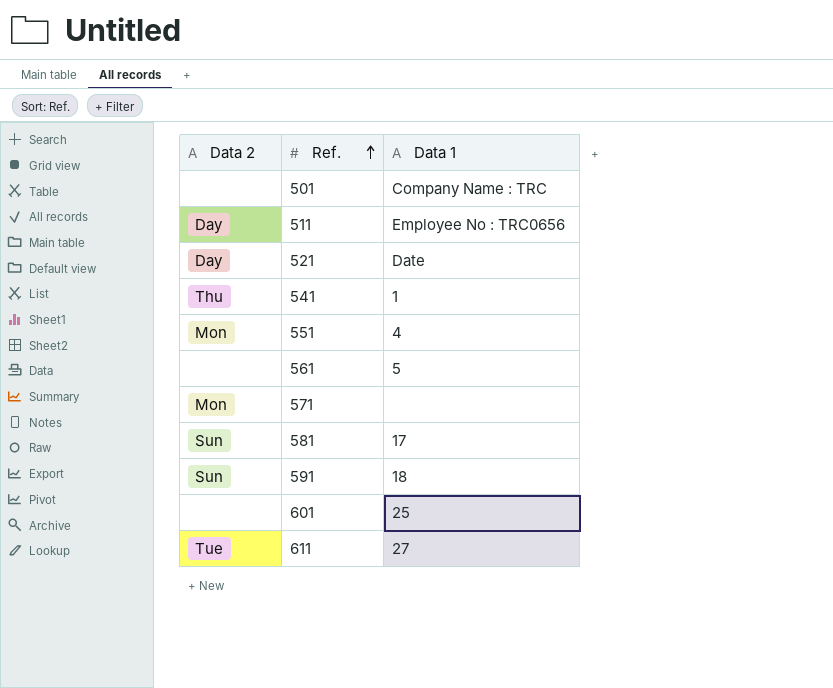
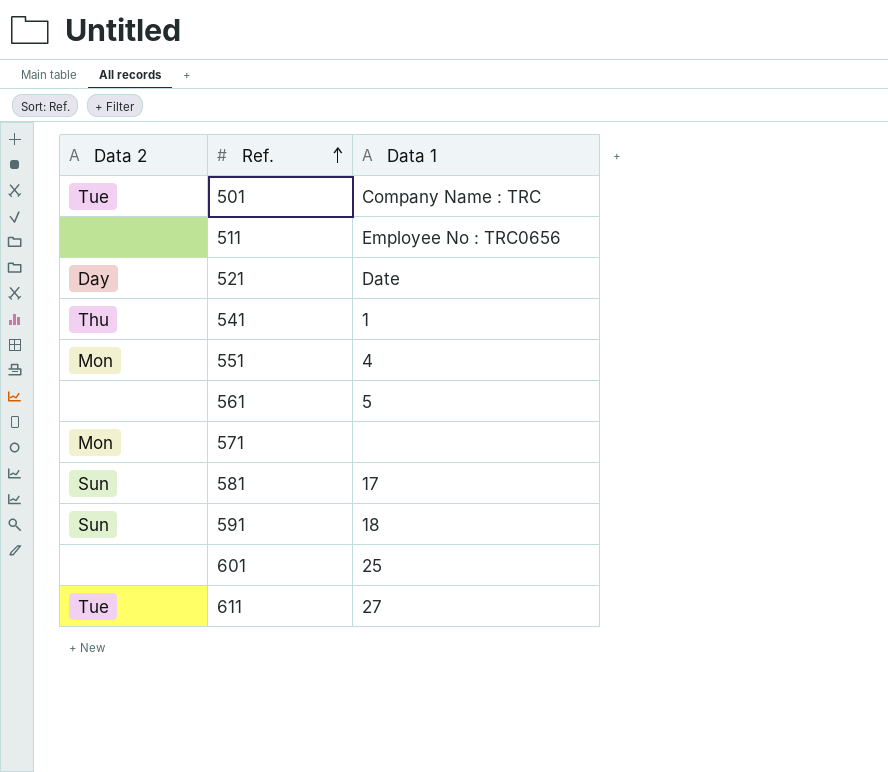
501 | Data 2: none -> Tue
511 | Data 2: Day -> none

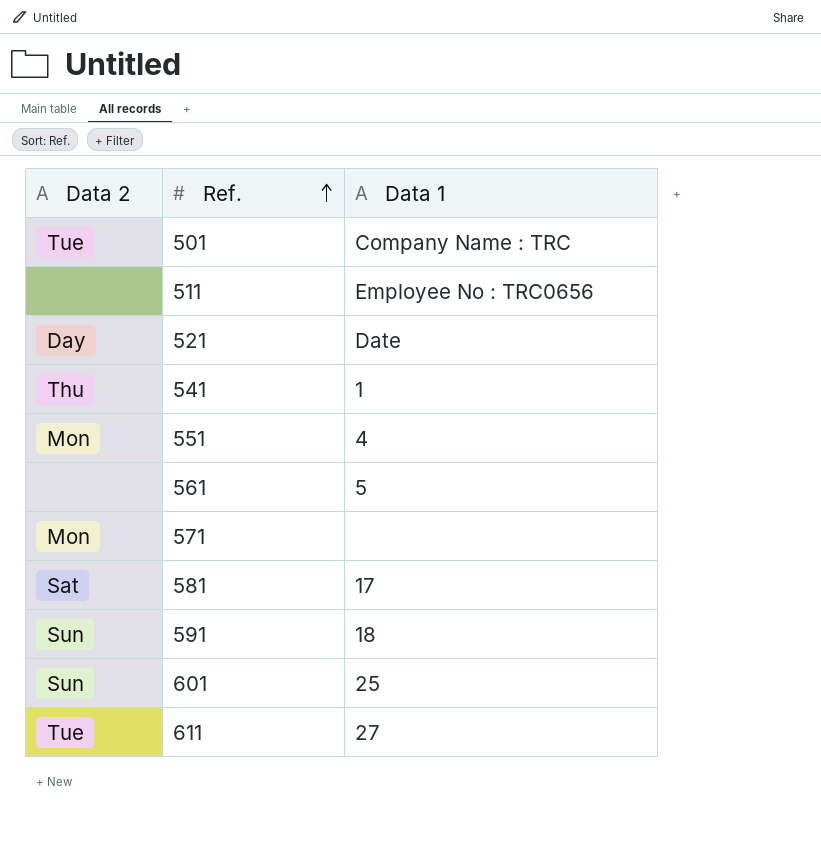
581 | Data 2: Sun -> Sat
601 | Data 2: none -> Sun

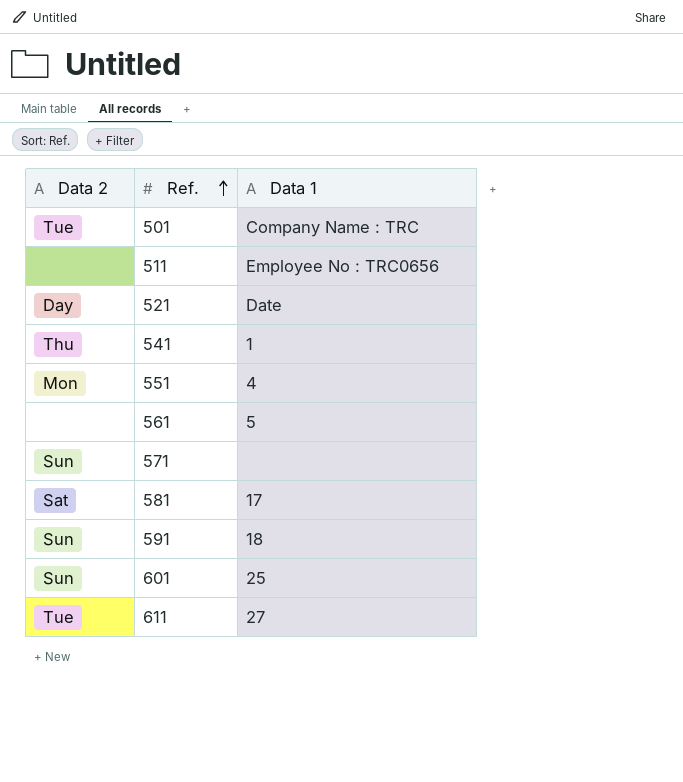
571 | Data 2: Mon -> Sun

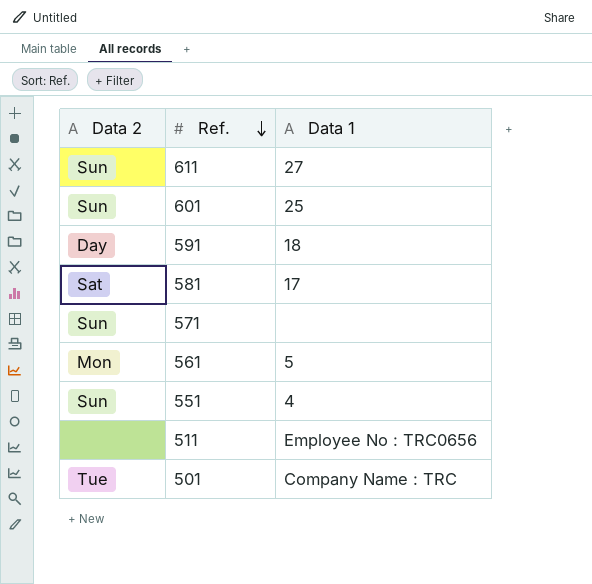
row order: Ref. ascending -> Ref. descending
row 521: Day | Date -> none
row 541: Thu | 1 -> none
611 | Data 2: Tue -> Sun
591 | Data 2: Sun -> Day
561 | Data 2: none -> Mon
551 | Data 2: Mon -> Sun

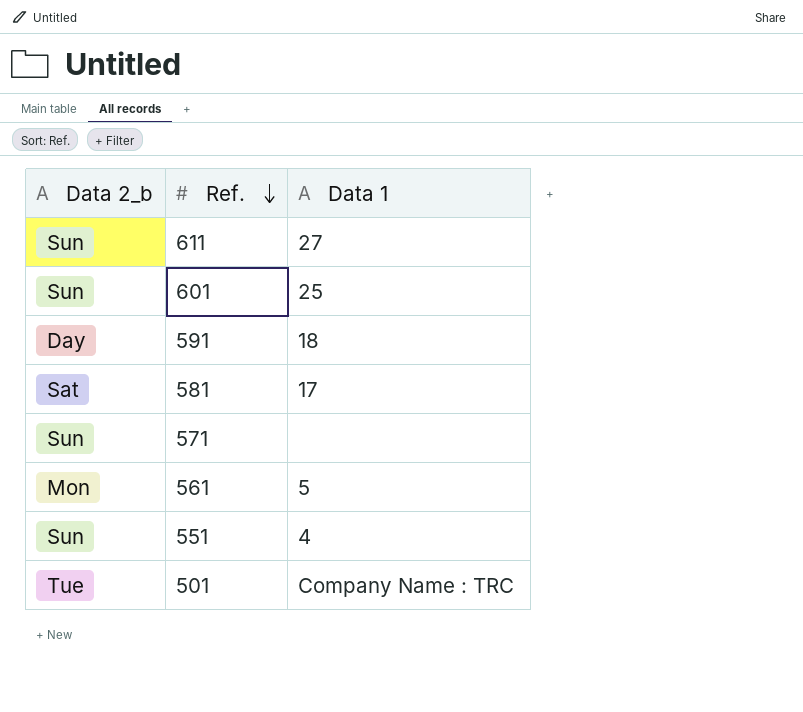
column name: Data 2 -> Data 2_b
row 511: none | Employee No : TRC0656 -> none

